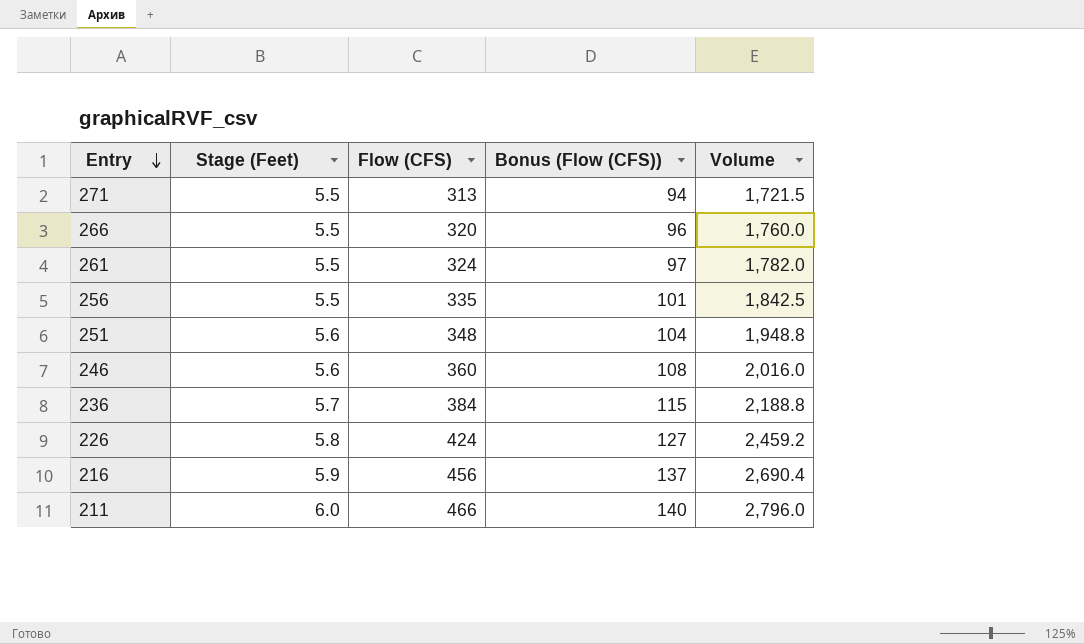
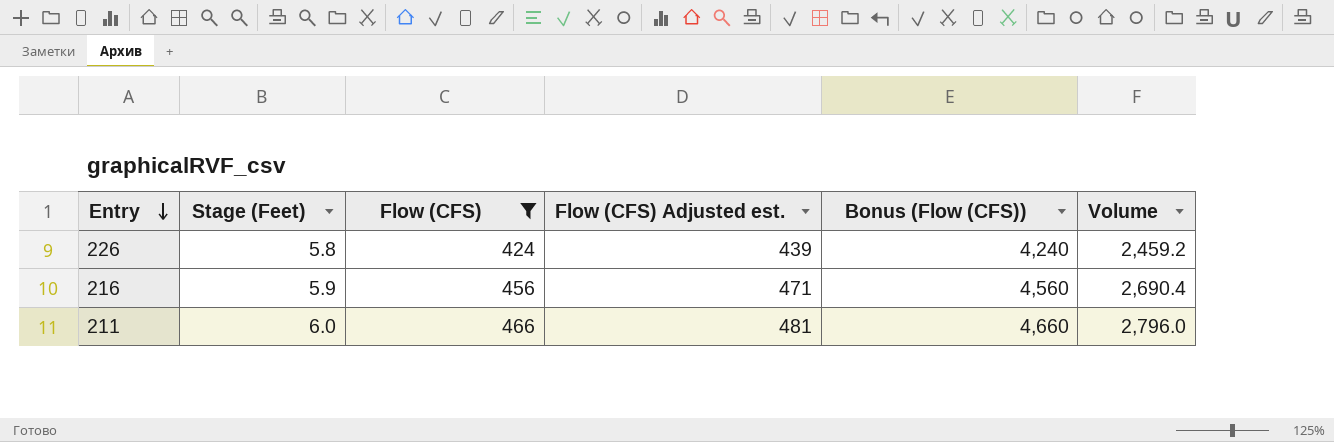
filter: none -> Flow (CFS) >= 424
column Flow (CFS) Adjusted est. | formula: none -> [Flow (CFS)] + 15
column Bonus (Flow (CFS)) | formula: [Flow (CFS)] * 0.3 -> [Flow (CFS)] * 10

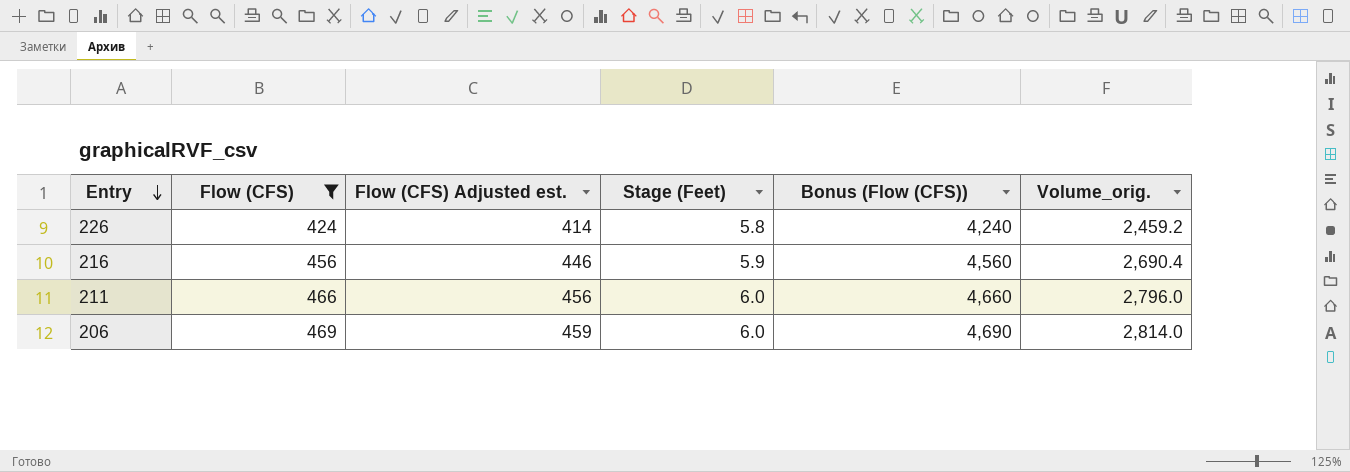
column Flow (CFS) Adjusted est. | formula: [Flow (CFS)] + 15 -> [Flow (CFS)] - 10
column Stage (Feet) | position: 2 -> 4
column name: Volume -> Volume_orig.
row 206: none -> 469 | 459 | 6.0 | 4,690 | 2,814.0

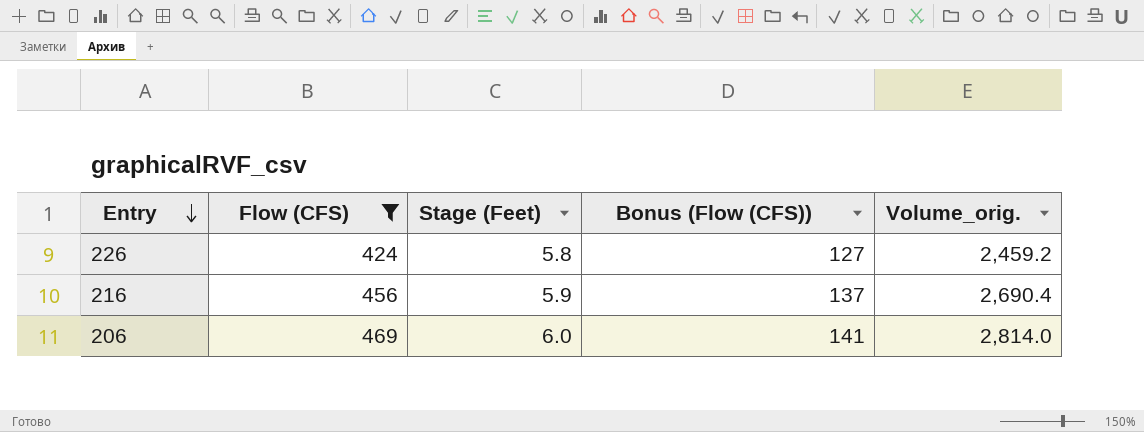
column Flow (CFS) Adjusted est. | formula: [Flow (CFS)] - 10 -> none
column Bonus (Flow (CFS)) | formula: [Flow (CFS)] * 10 -> [Flow (CFS)] * 0.3
row 211: 466 | 456 | 6.0 | 4,660 | 2,796.0 -> none

